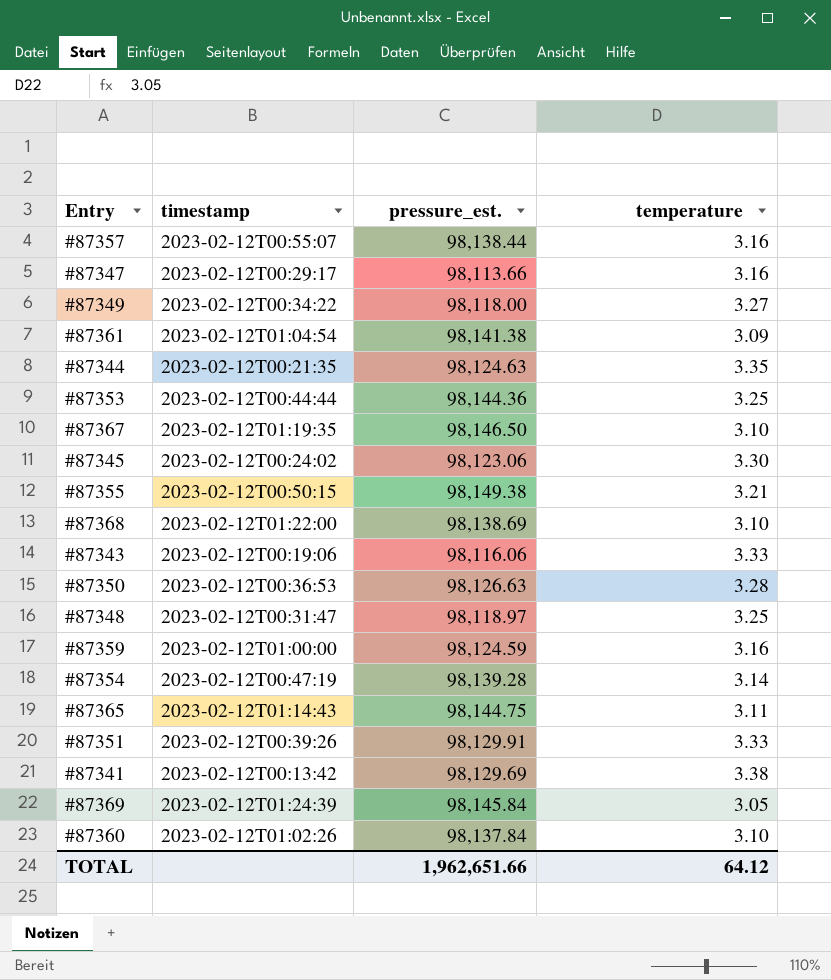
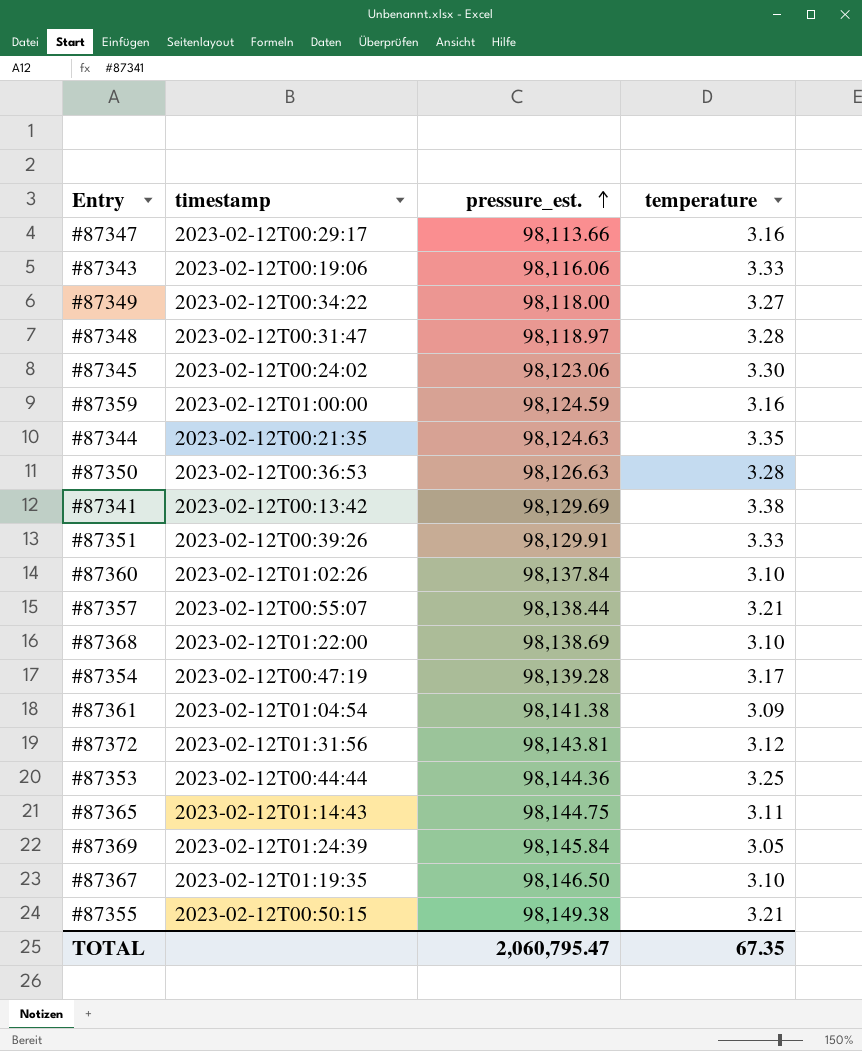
row order: none -> pressure_est. ascending
#87348 | temperature: 3.25 -> 3.28
#87357 | temperature: 3.16 -> 3.21
#87354 | temperature: 3.14 -> 3.17
row #87372: none -> 2023-02-12T01:31:56 | 98,143.81 | 3.12
TOTAL | pressure_est.: 1,962,651.66 -> 2,060,795.47
TOTAL | temperature: 64.12 -> 67.35

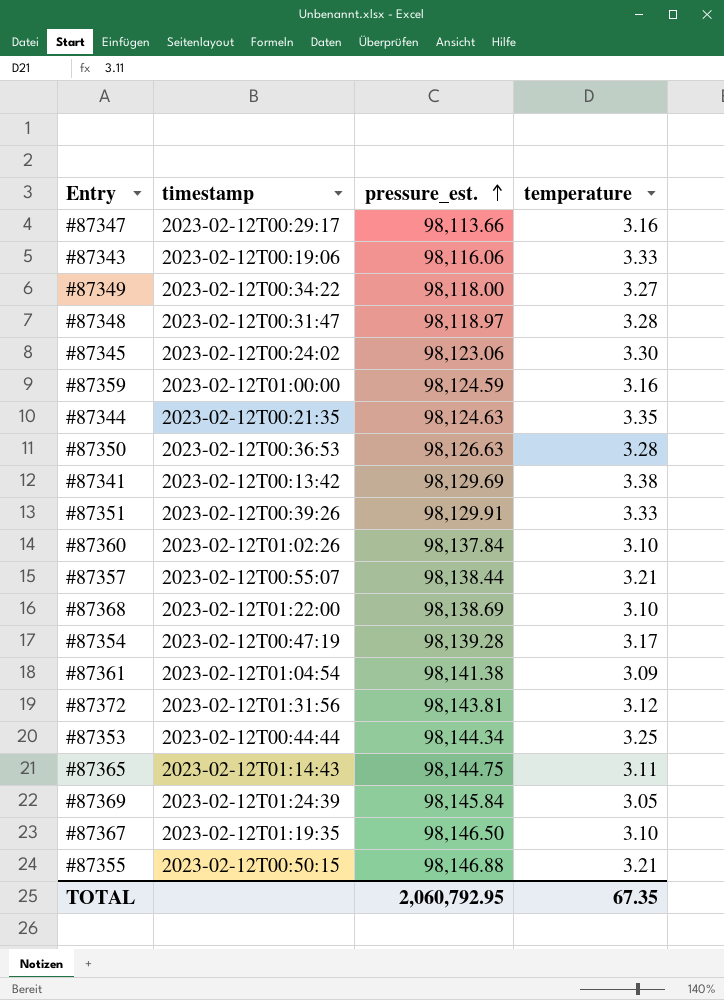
#87353 | pressure_est.: 98,144.36 -> 98,144.34
#87355 | pressure_est.: 98,149.38 -> 98,146.88
TOTAL | pressure_est.: 2,060,795.47 -> 2,060,792.95

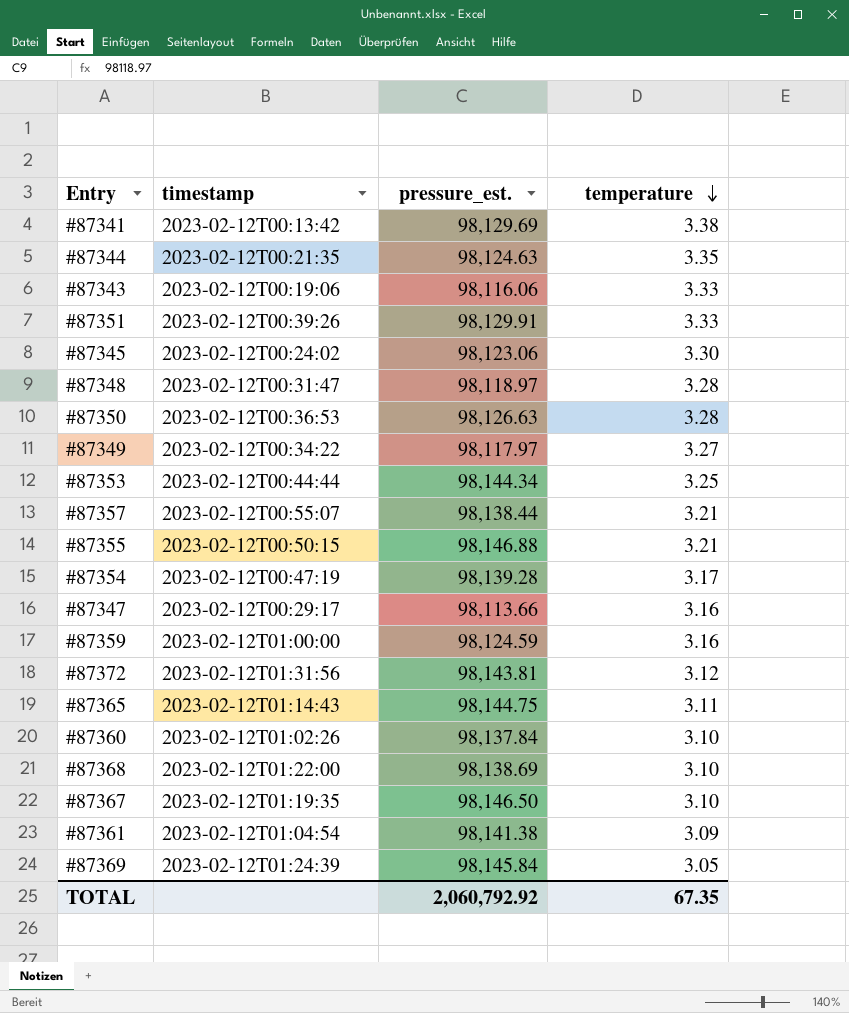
row order: pressure_est. ascending -> temperature descending
#87349 | pressure_est.: 98,118.00 -> 98,117.97
TOTAL | pressure_est.: 2,060,792.95 -> 2,060,792.92

